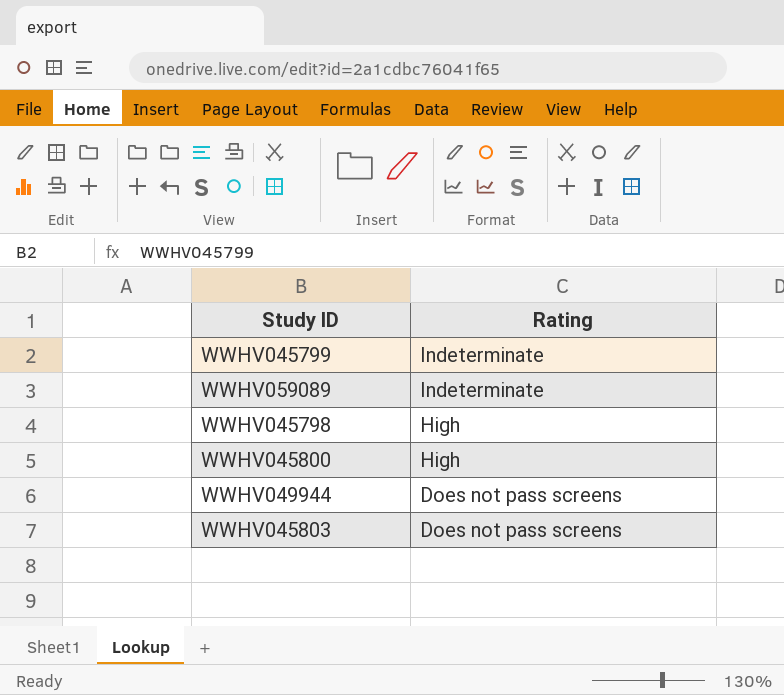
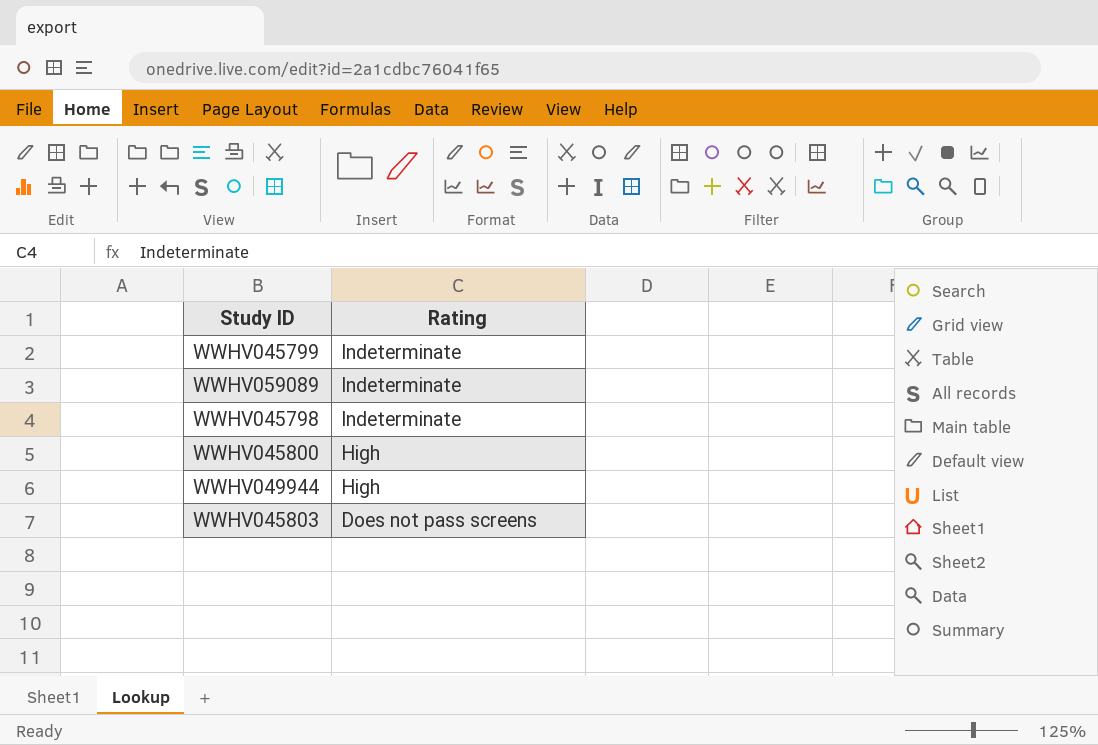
WWHV045798 | Rating: High -> Indeterminate
WWHV049944 | Rating: Does not pass screens -> High

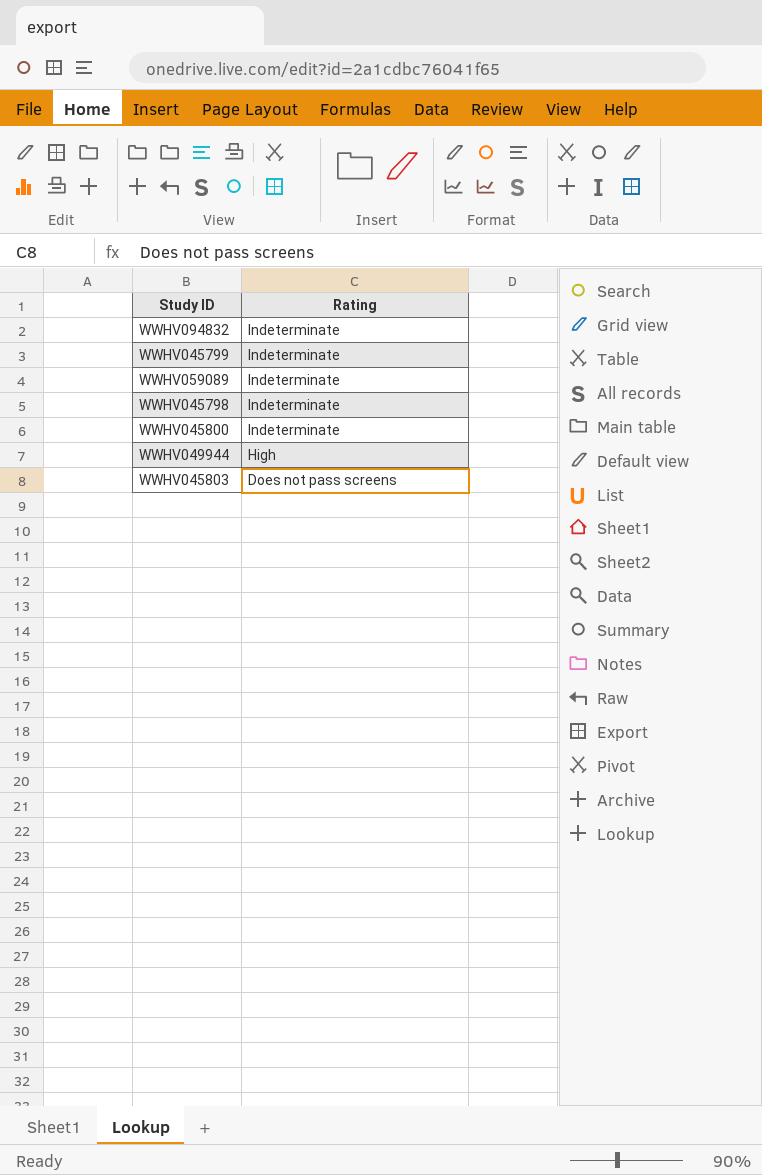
row WWHV094832: none -> Indeterminate
WWHV045800 | Rating: High -> Indeterminate

